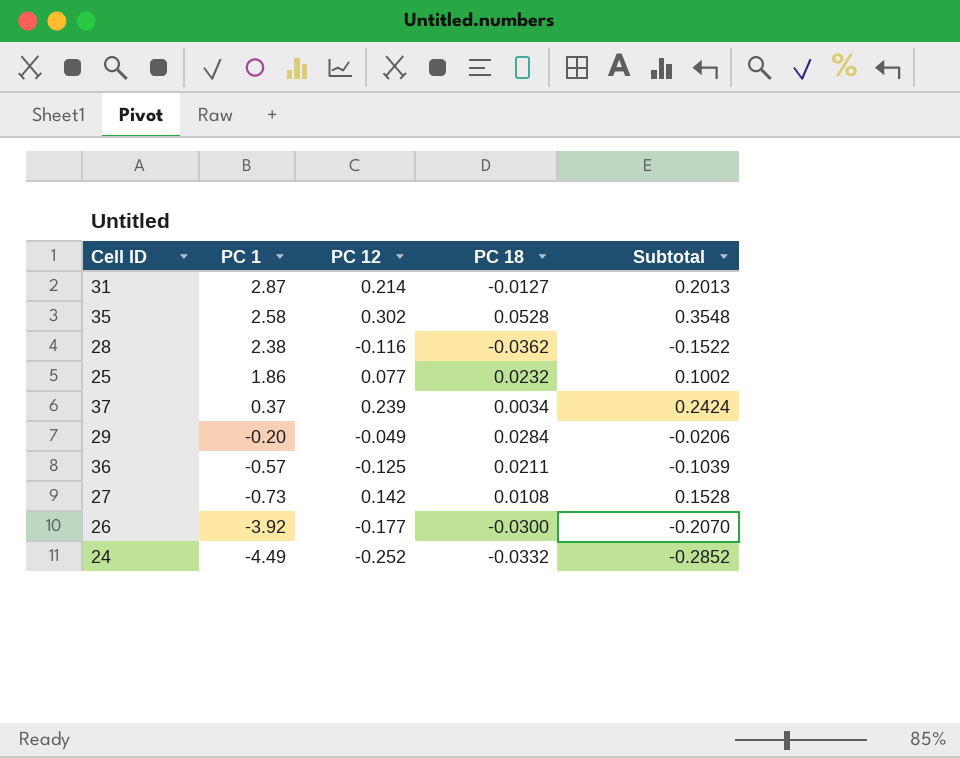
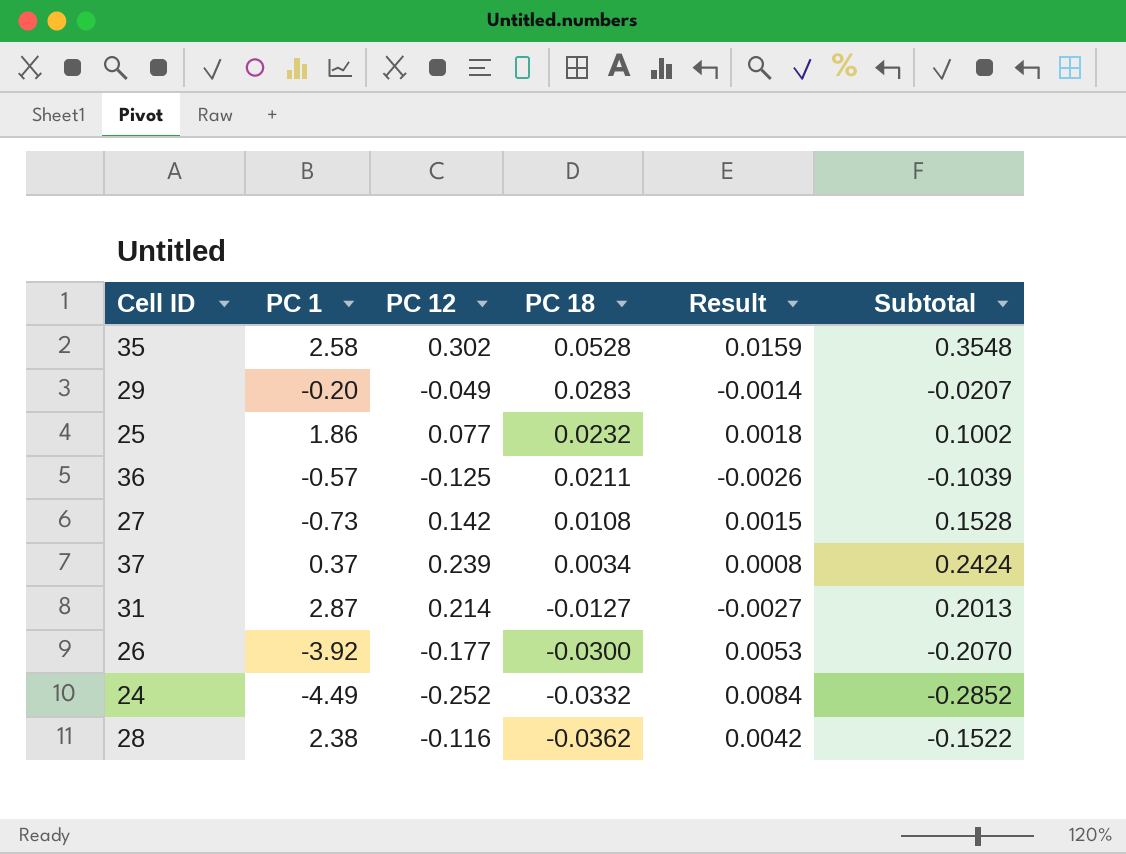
row order: PC 1 descending -> PC 18 descending
column Result | formula: none -> [PC 12] * [PC 18]
29 | PC 18: 0.0284 -> 0.0283
29 | Subtotal: -0.0206 -> -0.0207

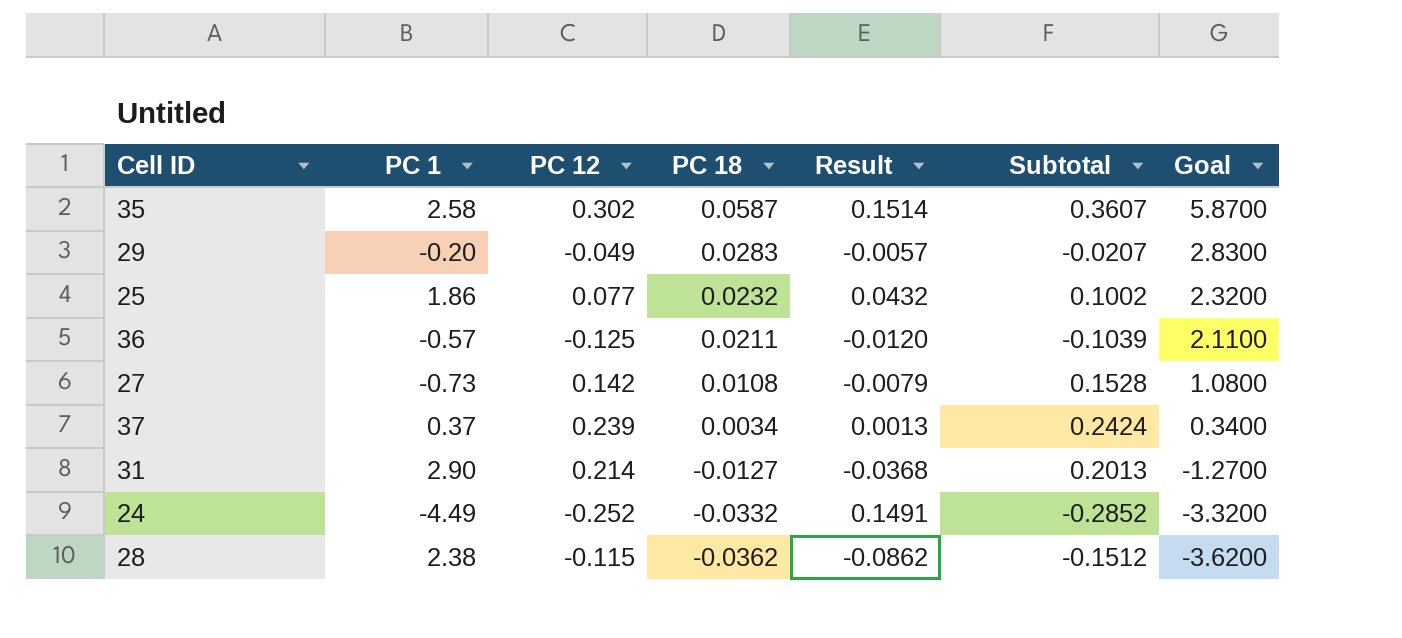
column Result | formula: [PC 12] * [PC 18] -> [PC 1] * [PC 18]
column Goal | formula: none -> [PC 18] * 100
row 26: -3.92 | -0.177 | -0.0300 | 0.0053 | -0.2070 -> none
35 | PC 18: 0.0528 -> 0.0587
35 | Subtotal: 0.3548 -> 0.3607
31 | PC 1: 2.87 -> 2.90
28 | PC 12: -0.116 -> -0.115
28 | Subtotal: -0.1522 -> -0.1512

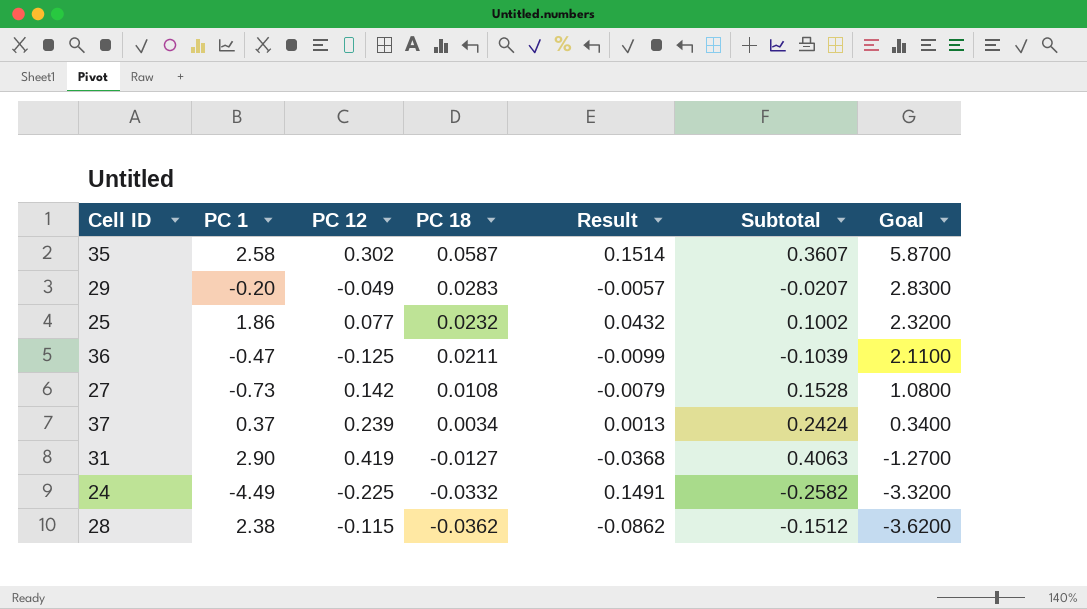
36 | PC 1: -0.57 -> -0.47
36 | Result: -0.0120 -> -0.0099
31 | PC 12: 0.214 -> 0.419
31 | Subtotal: 0.2013 -> 0.4063
24 | PC 12: -0.252 -> -0.225
24 | Subtotal: -0.2852 -> -0.2582

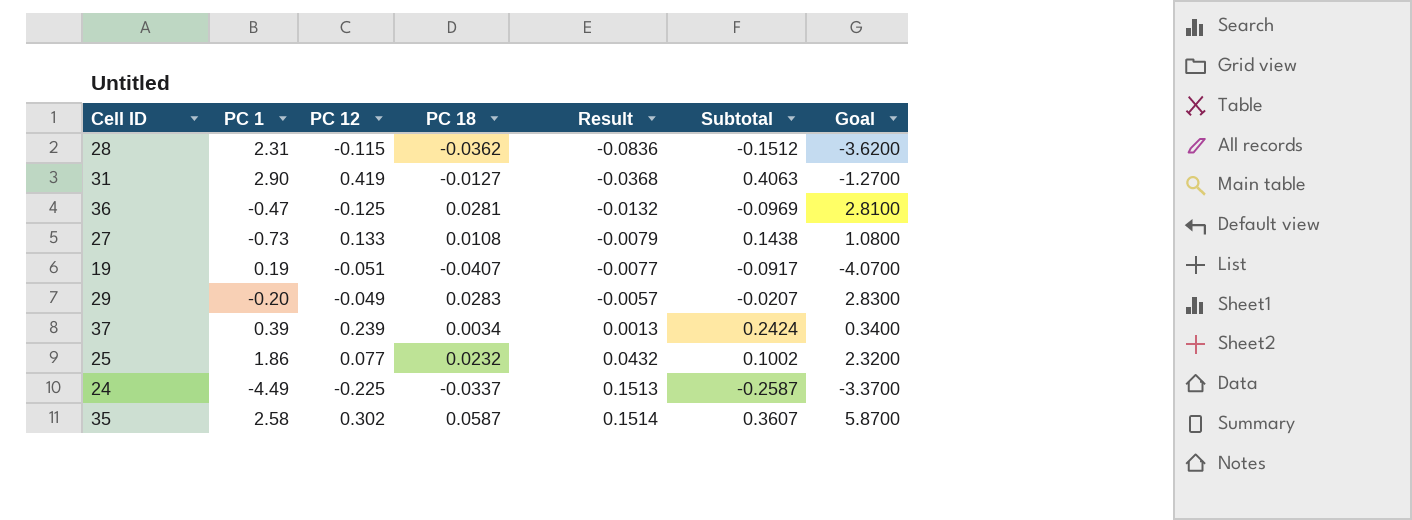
row order: PC 18 descending -> Result ascending
28 | PC 1: 2.38 -> 2.31
28 | Result: -0.0862 -> -0.0836
36 | PC 18: 0.0211 -> 0.0281
36 | Result: -0.0099 -> -0.0132
36 | Subtotal: -0.1039 -> -0.0969
36 | Goal: 2.1100 -> 2.8100
27 | PC 12: 0.142 -> 0.133
27 | Subtotal: 0.1528 -> 0.1438
row 19: none -> 0.19 | -0.051 | -0.0407 | -0.0077 | -0.0917 | -4.0700
37 | PC 1: 0.37 -> 0.39
24 | PC 18: -0.0332 -> -0.0337
24 | Result: 0.1491 -> 0.1513
24 | Subtotal: -0.2582 -> -0.2587
24 | Goal: -3.3200 -> -3.3700

